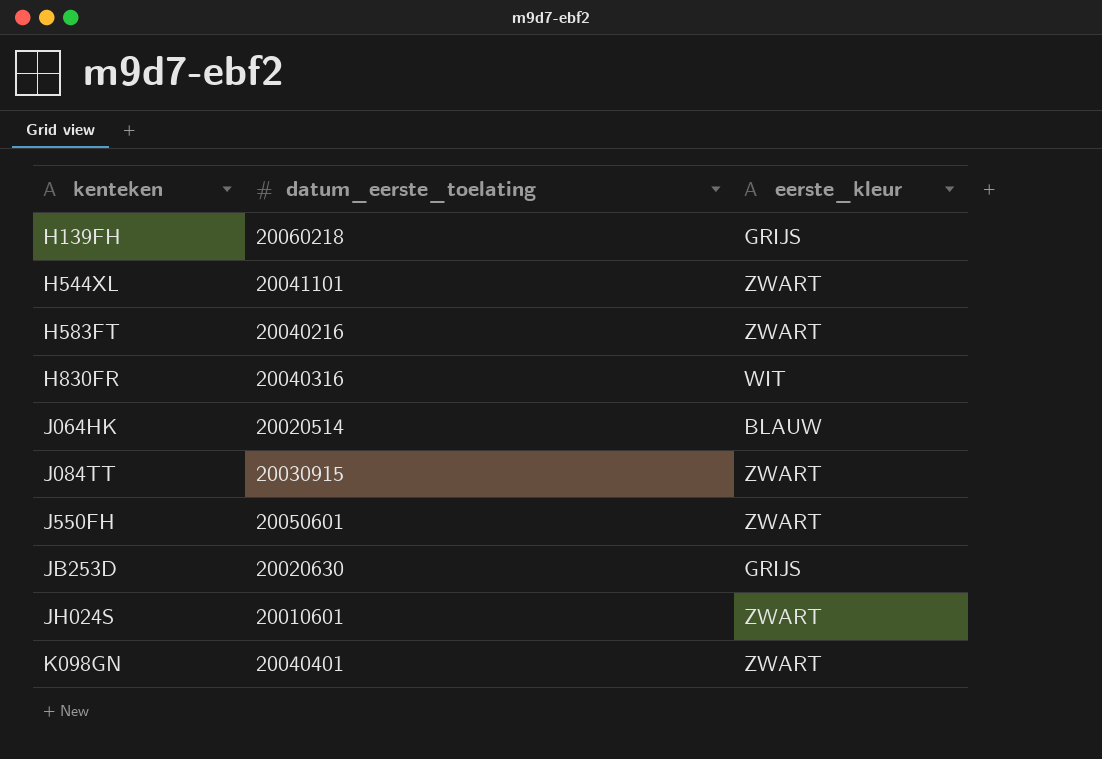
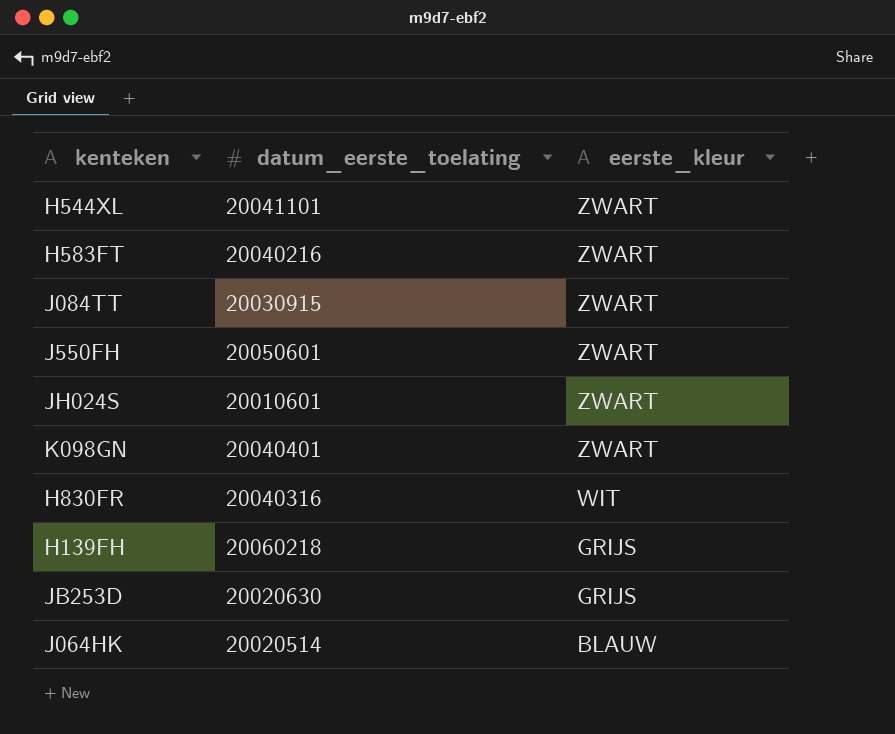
row order: kenteken ascending -> eerste_kleur descending

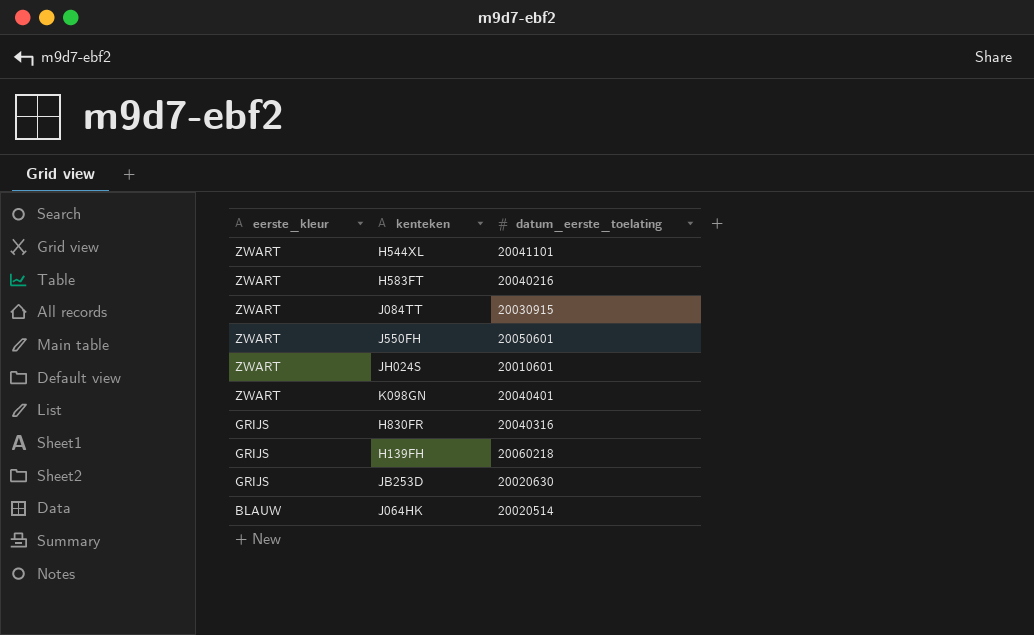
column eerste_kleur | position: 3 -> 1
H830FR | eerste_kleur: WIT -> GRIJS

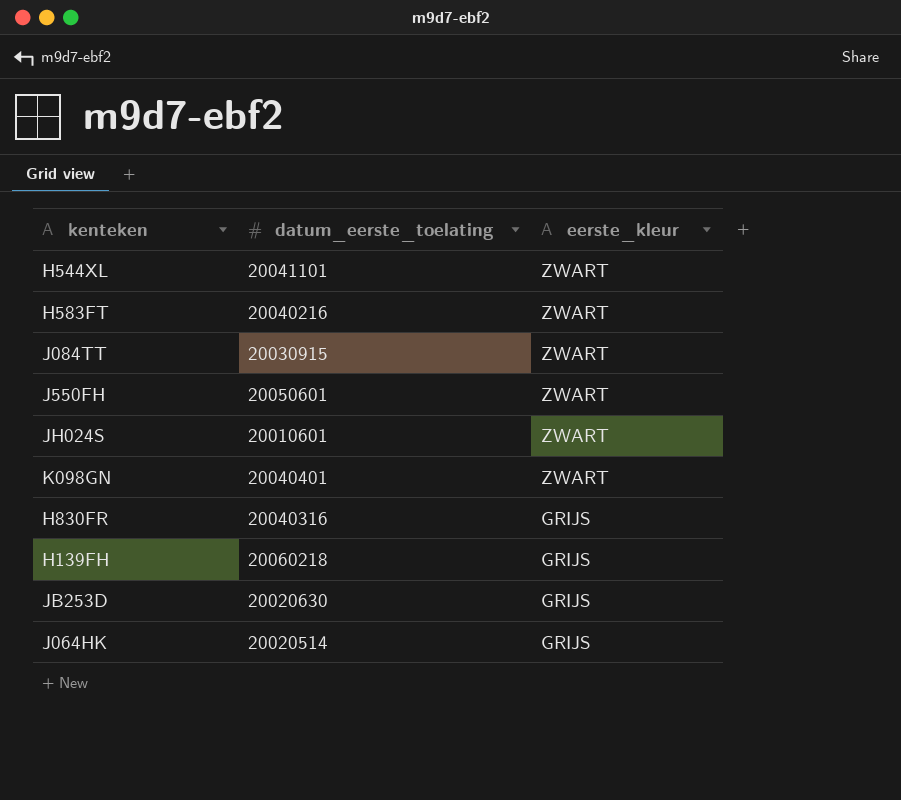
column eerste_kleur | position: 1 -> 3
J064HK | eerste_kleur: BLAUW -> GRIJS

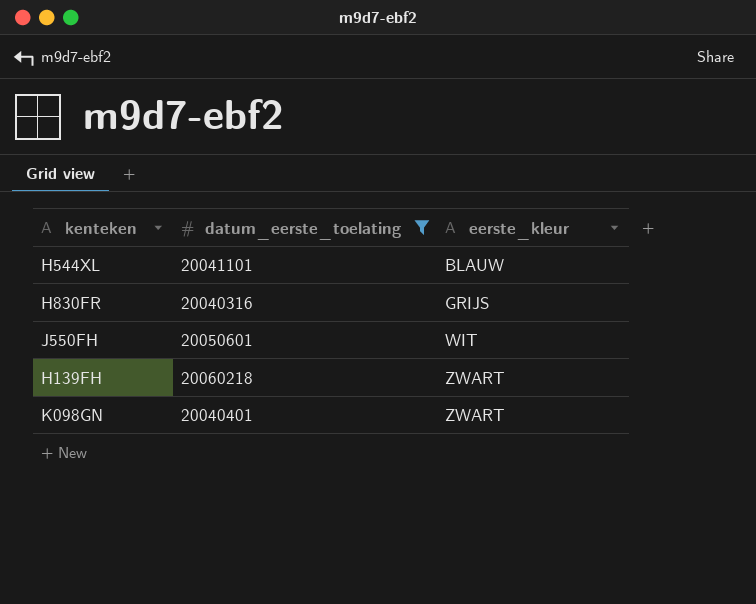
filter: none -> datum_eerste_toelating >= 20040316
row order: eerste_kleur descending -> eerste_kleur ascending
H544XL | eerste_kleur: ZWART -> BLAUW
J550FH | eerste_kleur: ZWART -> WIT
H139FH | eerste_kleur: GRIJS -> ZWART

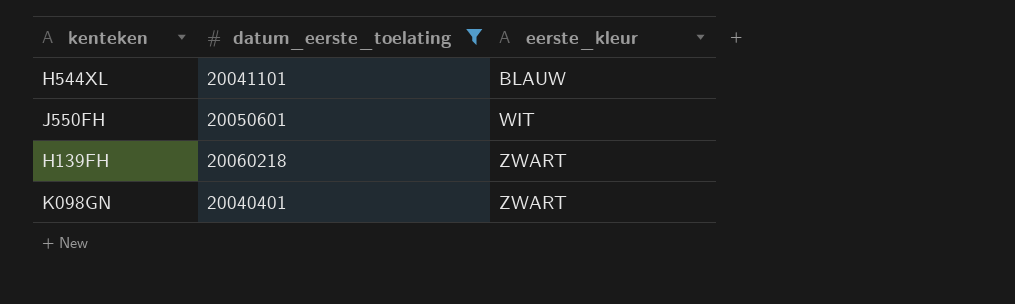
row H830FR: 20040316 | GRIJS -> none

